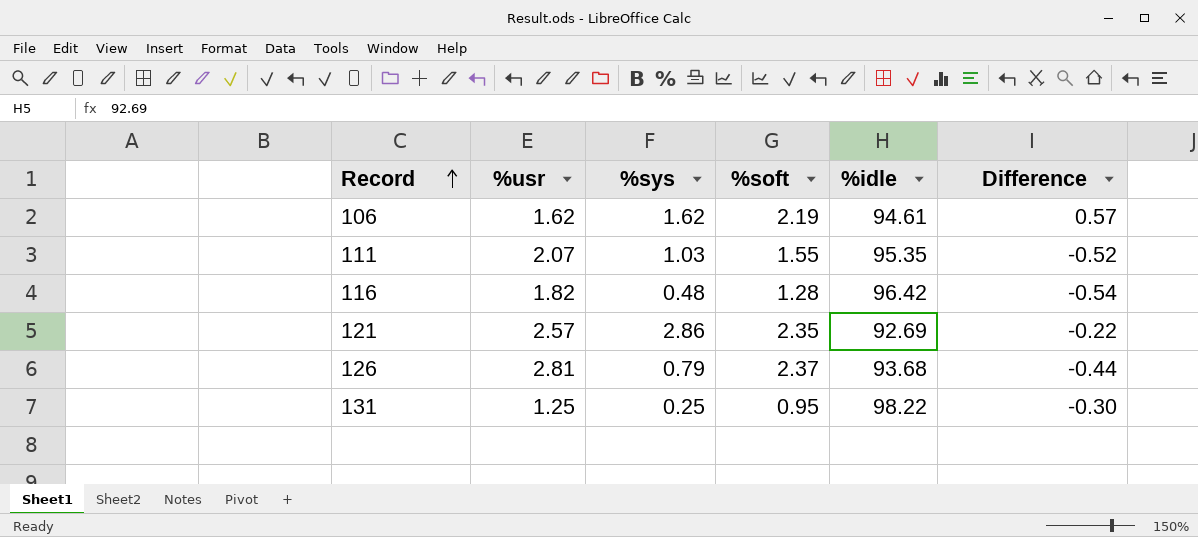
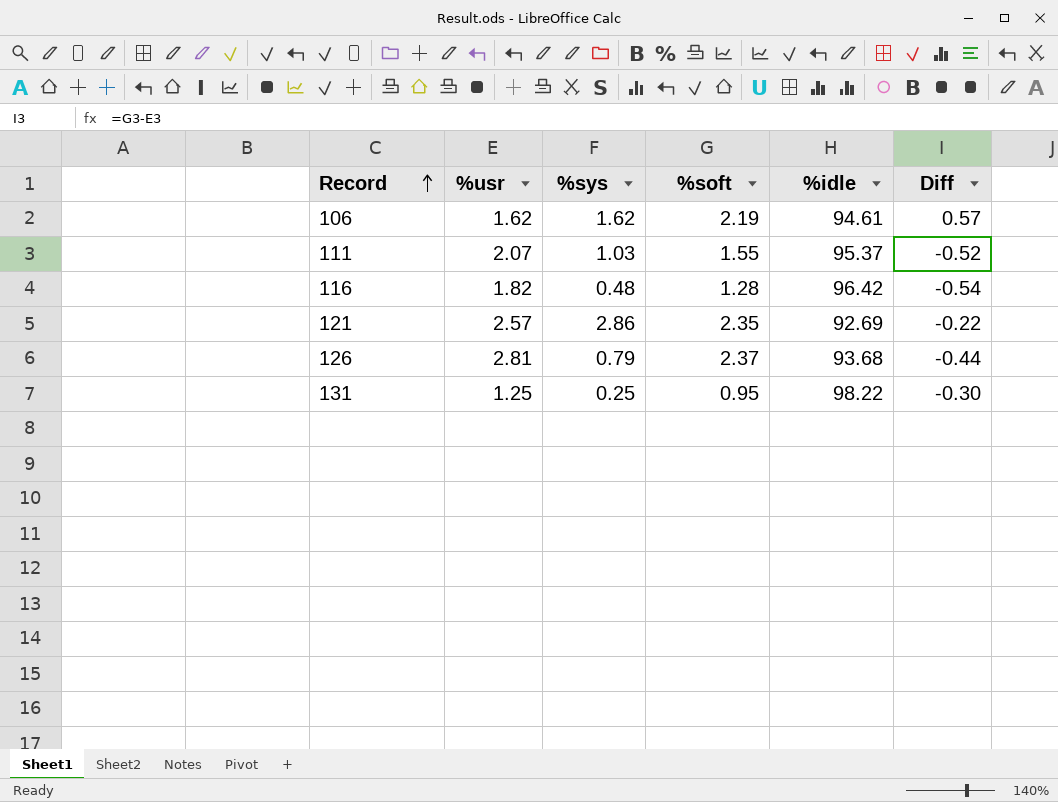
column name: Difference -> Diff
111 | %idle: 95.35 -> 95.37

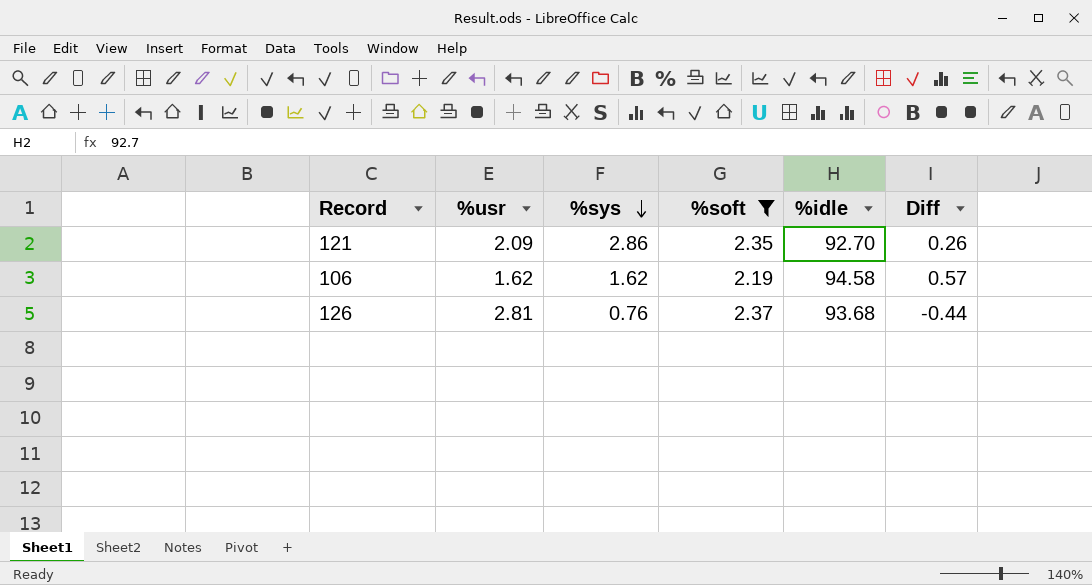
filter: none -> %soft >= 2.19
row order: Record ascending -> %sys descending
121 | %usr: 2.57 -> 2.09
121 | %idle: 92.69 -> 92.70
121 | Diff: -0.22 -> 0.26
106 | %idle: 94.61 -> 94.58
126 | %sys: 0.79 -> 0.76

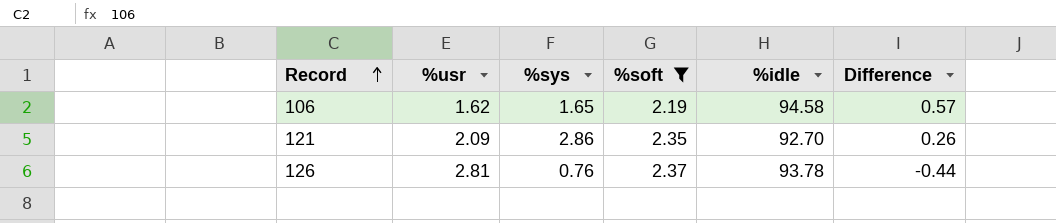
row order: %sys descending -> Record ascending
column name: Diff -> Difference
106 | %sys: 1.62 -> 1.65
126 | %idle: 93.68 -> 93.78

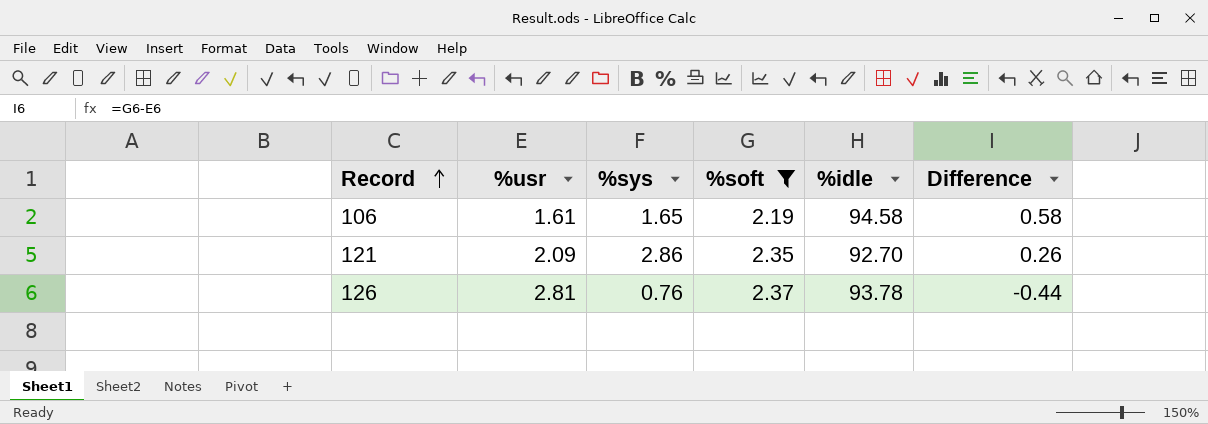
106 | %usr: 1.62 -> 1.61
106 | Difference: 0.57 -> 0.58

